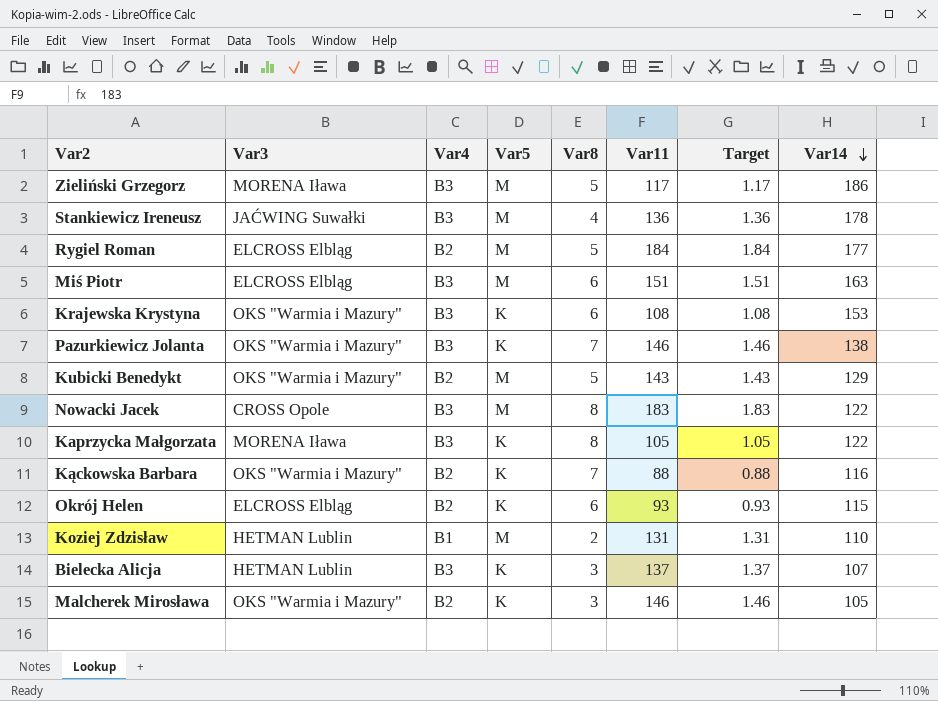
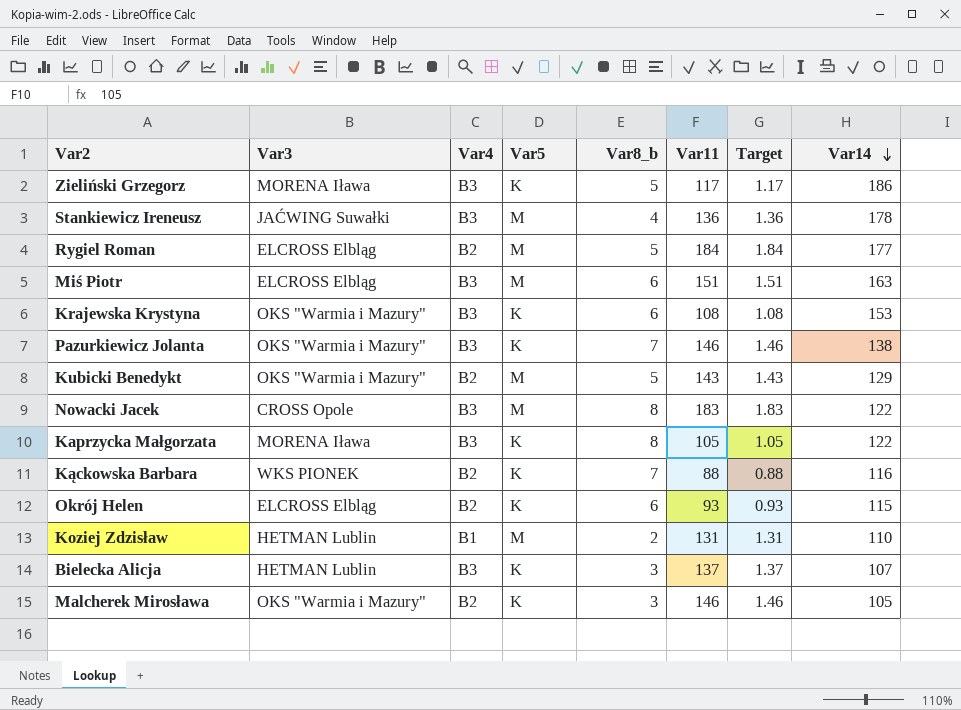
column name: Var8 -> Var8_b
Zieliński Grzegorz | Var5: M -> K
Kąckowska Barbara | Var3: OKS "Warmia i Mazury" -> WKS PIONEK

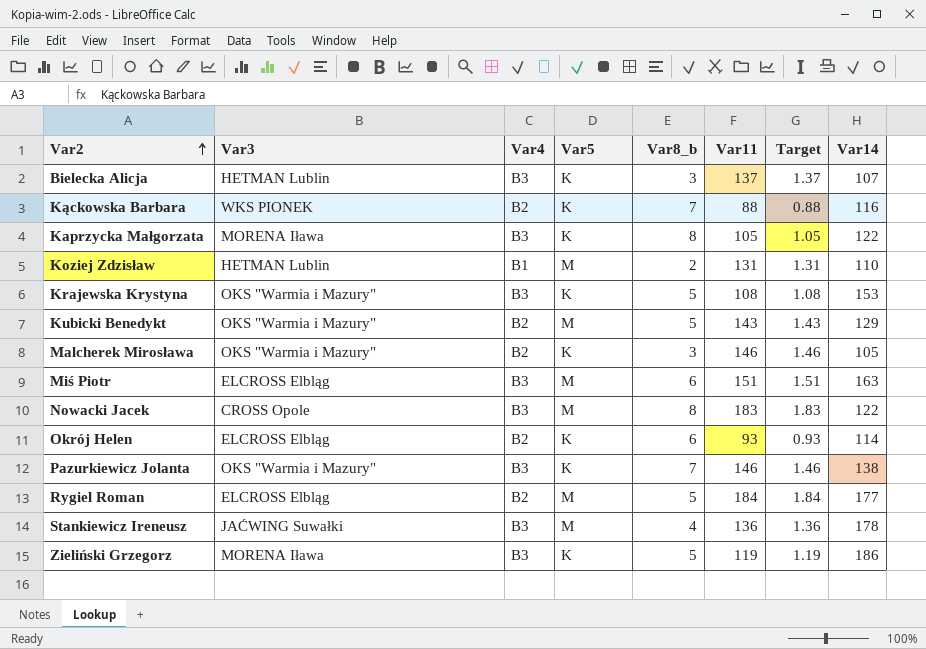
row order: Var14 descending -> Var2 ascending
Krajewska Krystyna | Var8_b: 6 -> 5
Okrój Helen | Var14: 115 -> 114
Zieliński Grzegorz | Var11: 117 -> 119
Zieliński Grzegorz | Target: 1.17 -> 1.19

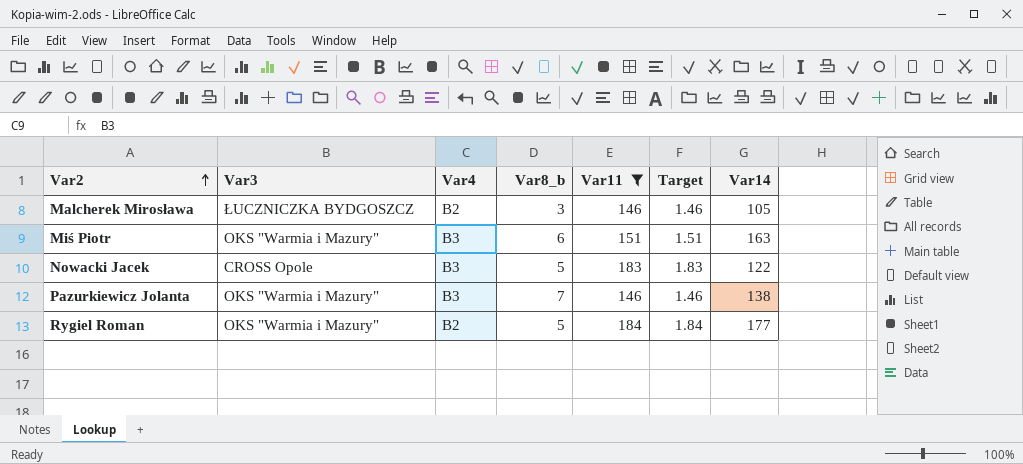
filter: none -> Var11 >= 146
column Var5 | position: 4 -> none
Malcherek Mirosława | Var3: OKS "Warmia i Mazury" -> ŁUCZNICZKA BYDGOSZCZ
Miś Piotr | Var3: ELCROSS Elbląg -> OKS "Warmia i Mazury"
Nowacki Jacek | Var8_b: 8 -> 5
Rygiel Roman | Var3: ELCROSS Elbląg -> OKS "Warmia i Mazury"

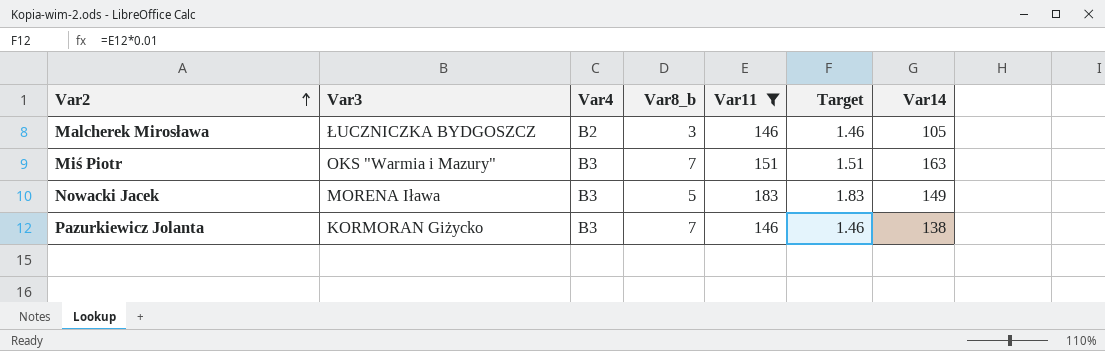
row Rygiel Roman: OKS "Warmia i Mazury" | B2 | 5 | 184 | 1.84 | 177 -> none
Miś Piotr | Var8_b: 6 -> 7
Nowacki Jacek | Var3: CROSS Opole -> MORENA Iława
Nowacki Jacek | Var14: 122 -> 149
Pazurkiewicz Jolanta | Var3: OKS "Warmia i Mazury" -> KORMORAN Giżycko

